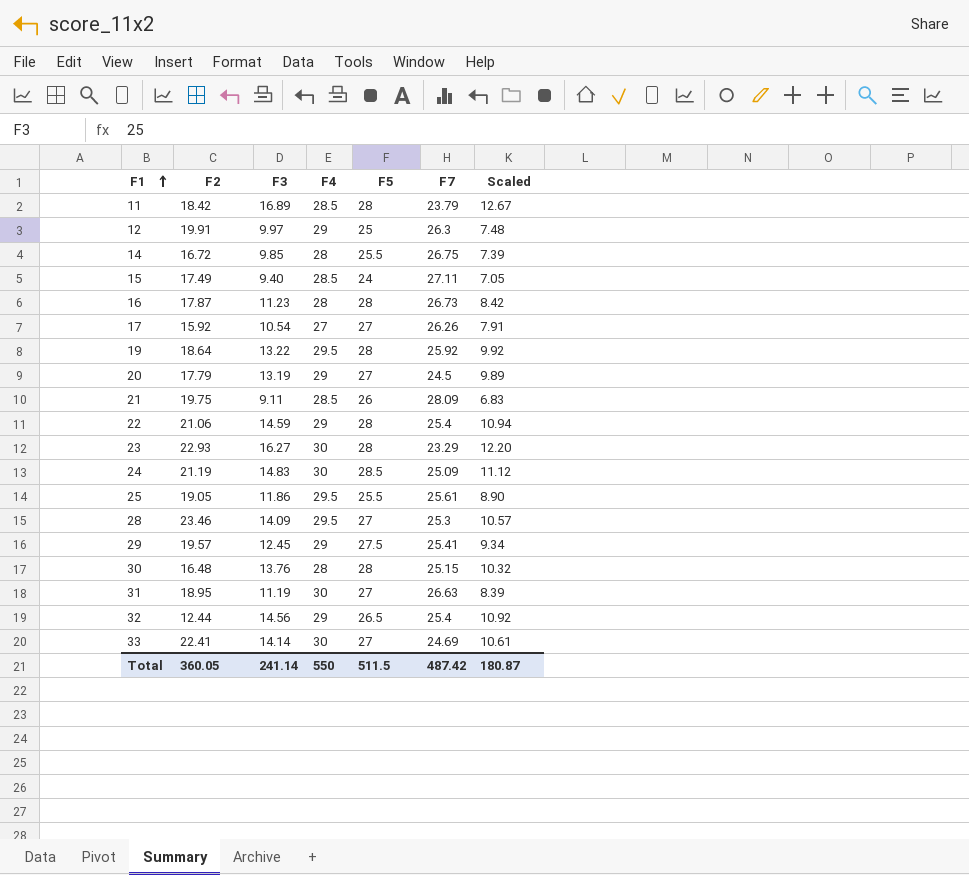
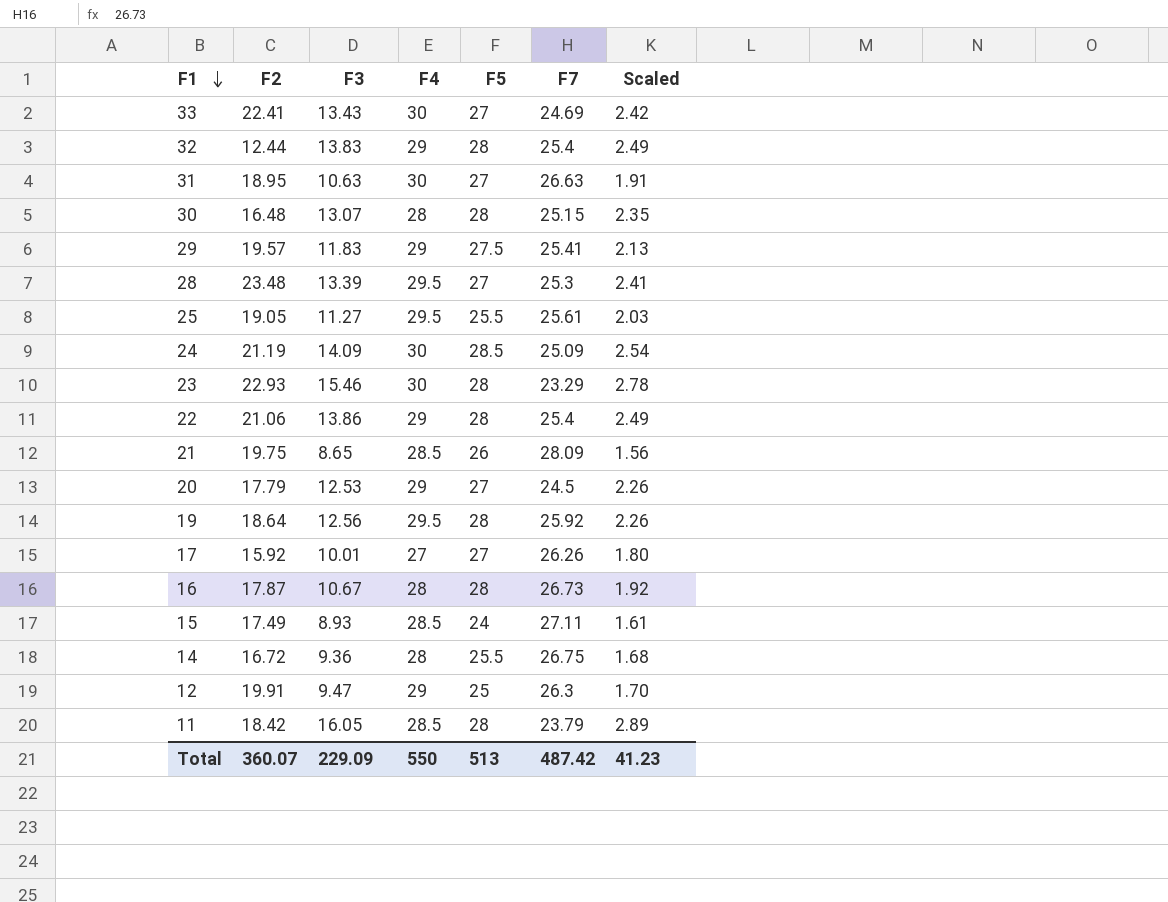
row order: F1 ascending -> F1 descending
column Scaled | formula: [F3] * 0.75 -> [F3] * 0.18
33 | F3: 14.14 -> 13.43
32 | F3: 14.56 -> 13.83
32 | F5: 26.5 -> 28
31 | F3: 11.19 -> 10.63
30 | F3: 13.76 -> 13.07
29 | F3: 12.45 -> 11.83
28 | F2: 23.46 -> 23.48
28 | F3: 14.09 -> 13.39
25 | F3: 11.86 -> 11.27
24 | F3: 14.83 -> 14.09
23 | F3: 16.27 -> 15.46
22 | F3: 14.59 -> 13.86
21 | F3: 9.11 -> 8.65
20 | F3: 13.19 -> 12.53
19 | F3: 13.22 -> 12.56
17 | F3: 10.54 -> 10.01
16 | F3: 11.23 -> 10.67
15 | F3: 9.40 -> 8.93
14 | F3: 9.85 -> 9.36
12 | F3: 9.97 -> 9.47
11 | F3: 16.89 -> 16.05
Total | F2: 360.05 -> 360.07
Total | F3: 241.14 -> 229.09
Total | F5: 511.5 -> 513
Total | Scaled: 180.87 -> 41.23

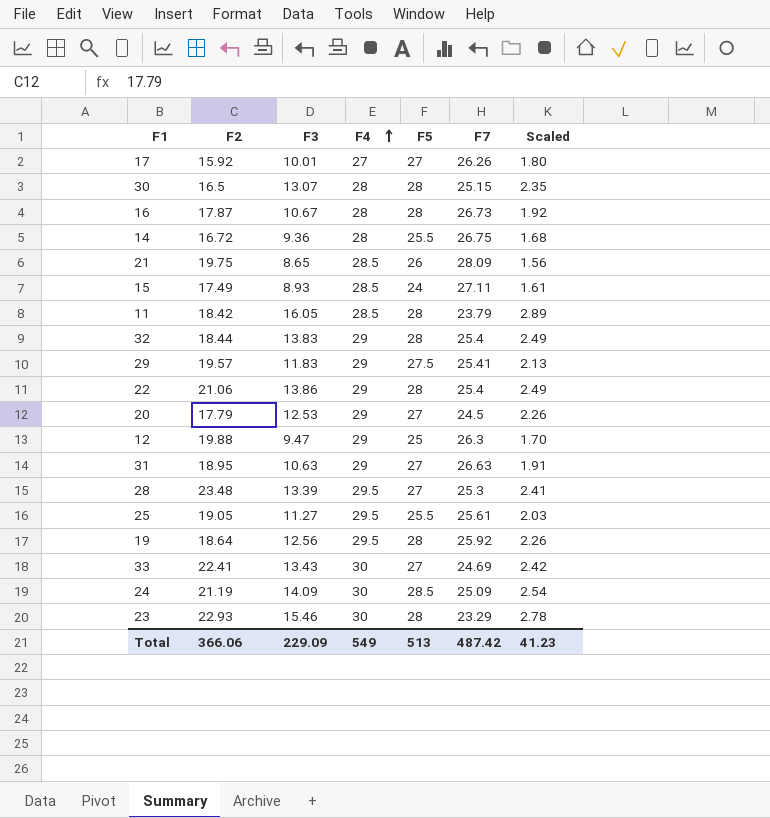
row order: F1 descending -> F4 ascending
30 | F2: 16.48 -> 16.5
32 | F2: 12.44 -> 18.44
12 | F2: 19.91 -> 19.88
31 | F4: 30 -> 29
Total | F2: 360.07 -> 366.06
Total | F4: 550 -> 549

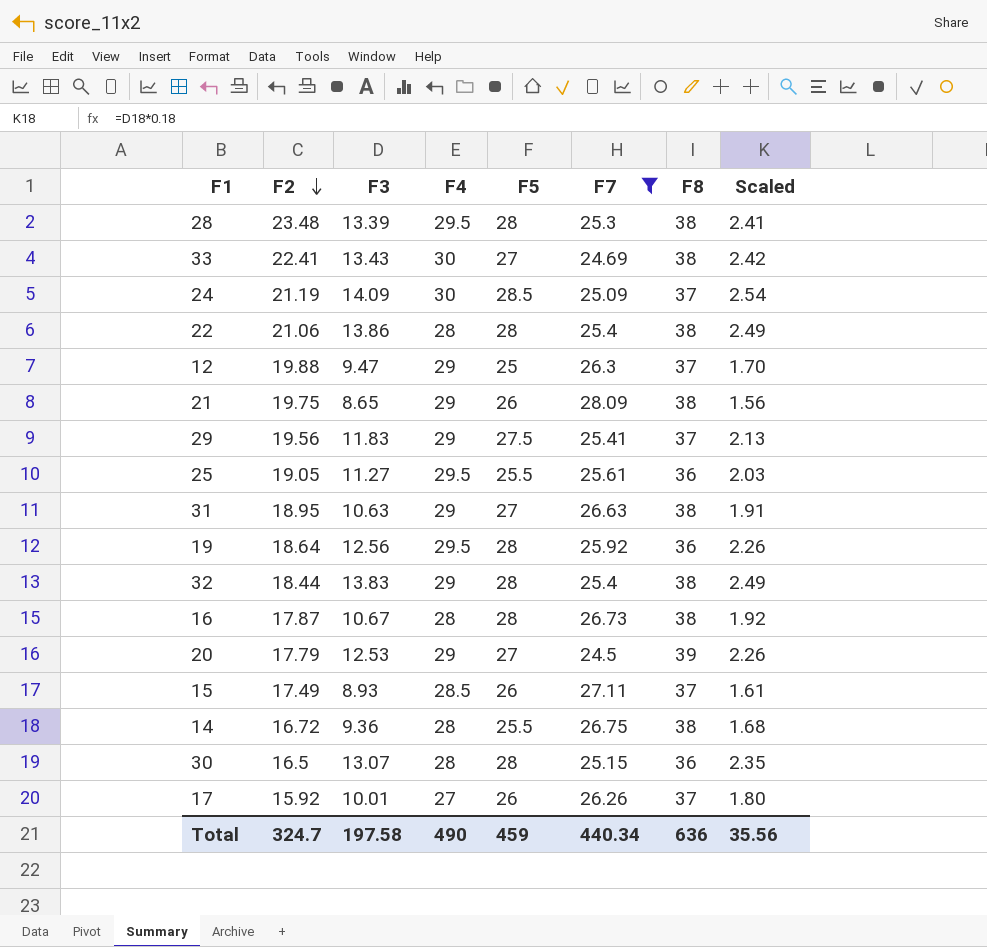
filter: none -> F7 >= 24.5
row order: F4 ascending -> F2 descending
column F8 | position: none -> 7
28 | F5: 27 -> 28
22 | F4: 29 -> 28
21 | F4: 28.5 -> 29
29 | F2: 19.57 -> 19.56
15 | F5: 24 -> 26
17 | F5: 27 -> 26
Total | F2: 366.06 -> 324.7
Total | F3: 229.09 -> 197.58
Total | F4: 549 -> 490
Total | F5: 513 -> 459
Total | F7: 487.42 -> 440.34
Total | Scaled: 41.23 -> 35.56

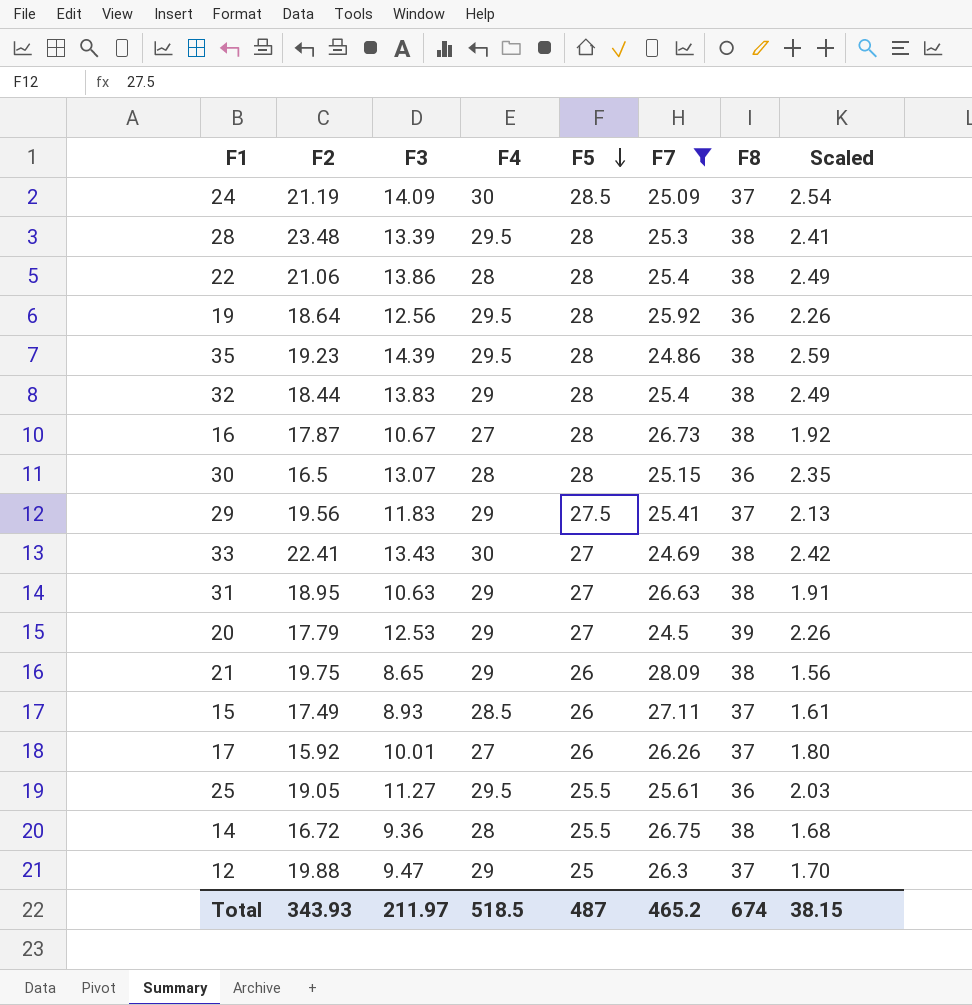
row order: F2 descending -> F5 descending
row 35: none -> 19.23 | 14.39 | 29.5 | 28 | 24.86 | 38 | 2.59
16 | F4: 28 -> 27
Total | F2: 324.7 -> 343.93
Total | F3: 197.58 -> 211.97
Total | F4: 490 -> 518.5
Total | F5: 459 -> 487
Total | F7: 440.34 -> 465.2
Total | F8: 636 -> 674
Total | Scaled: 35.56 -> 38.15

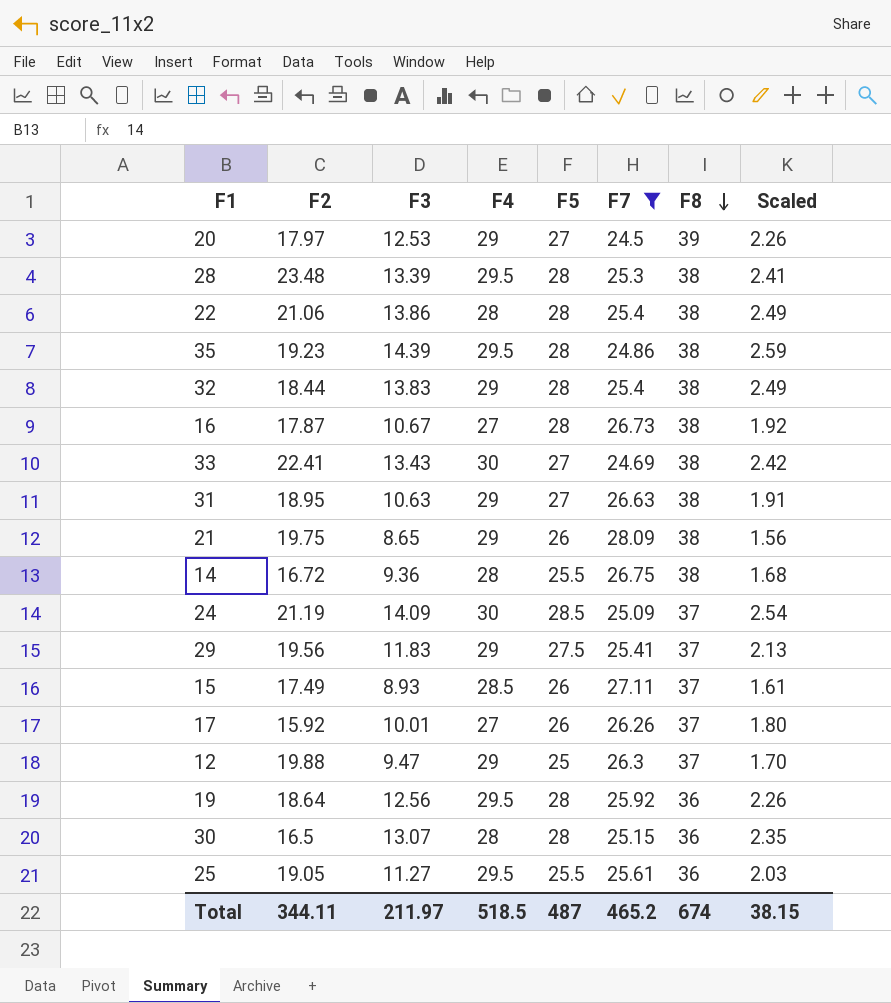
row order: F5 descending -> F8 descending
20 | F2: 17.79 -> 17.97
Total | F2: 343.93 -> 344.11

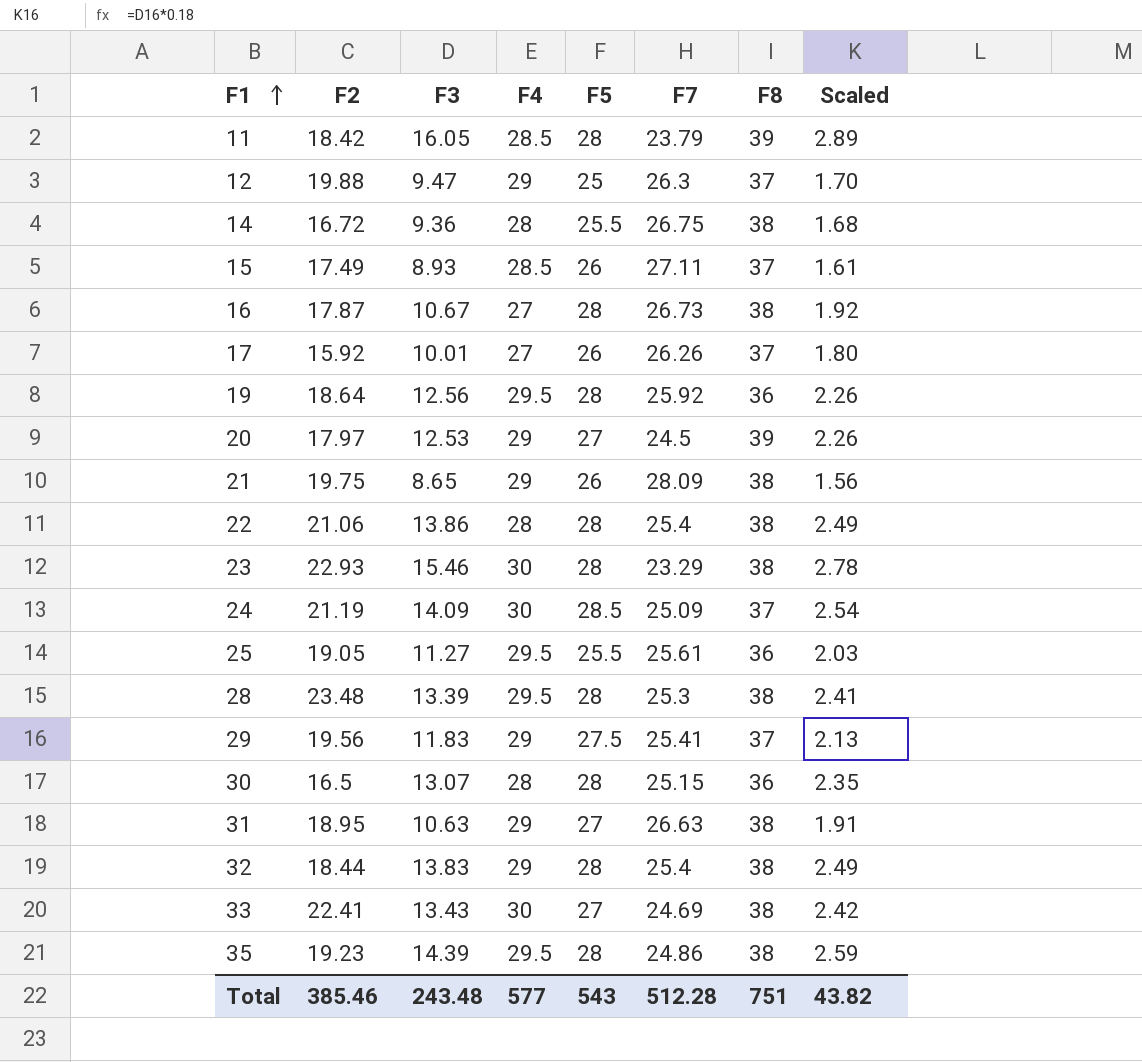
filter: F7 >= 24.5 -> none
row order: F8 descending -> F1 ascending
Total | F2: 344.11 -> 385.46
Total | F3: 211.97 -> 243.48
Total | F4: 518.5 -> 577
Total | F5: 487 -> 543
Total | F7: 465.2 -> 512.28
Total | F8: 674 -> 751
Total | Scaled: 38.15 -> 43.82

